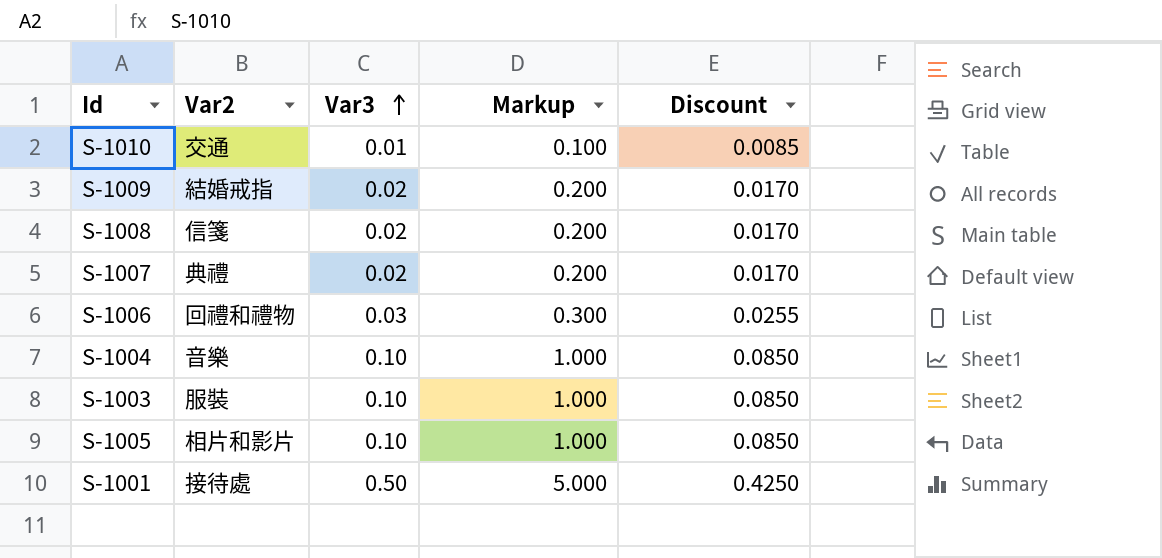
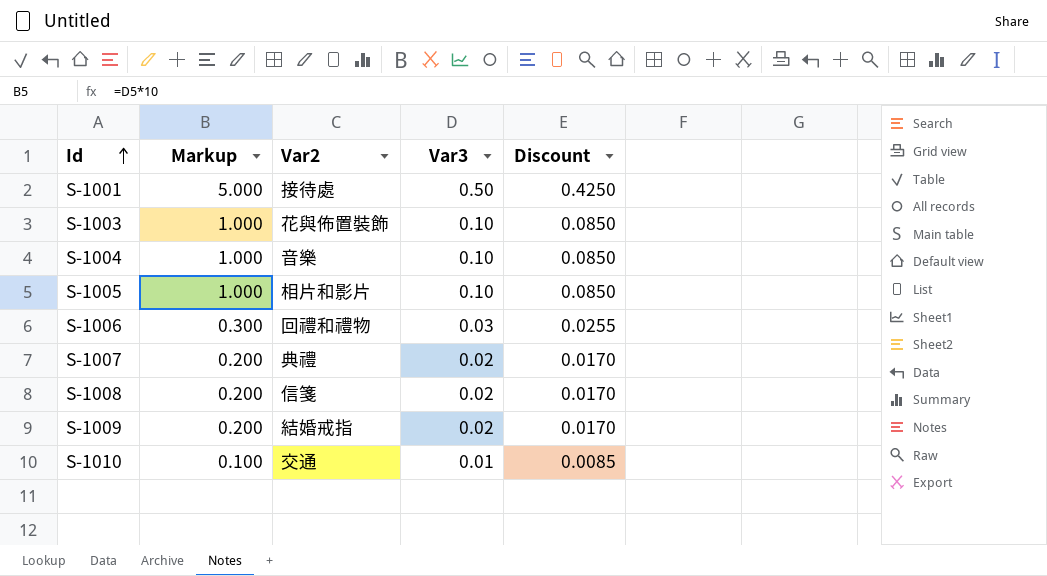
row order: Var3 ascending -> Id ascending
column Markup | position: 4 -> 2
S-1003 | Var2: 服裝 -> 花與佈置裝飾

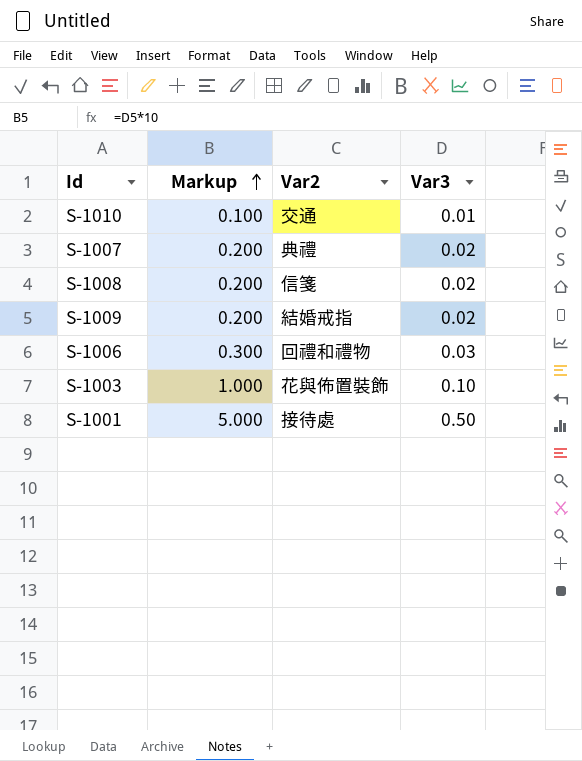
row order: Id ascending -> Markup ascending
column Discount | formula: [Var3] * 0.85 -> none
row S-1004: 1.000 | 音樂 | 0.10 | 0.0850 -> none
row S-1005: 1.000 | 相片和影片 | 0.10 | 0.0850 -> none

